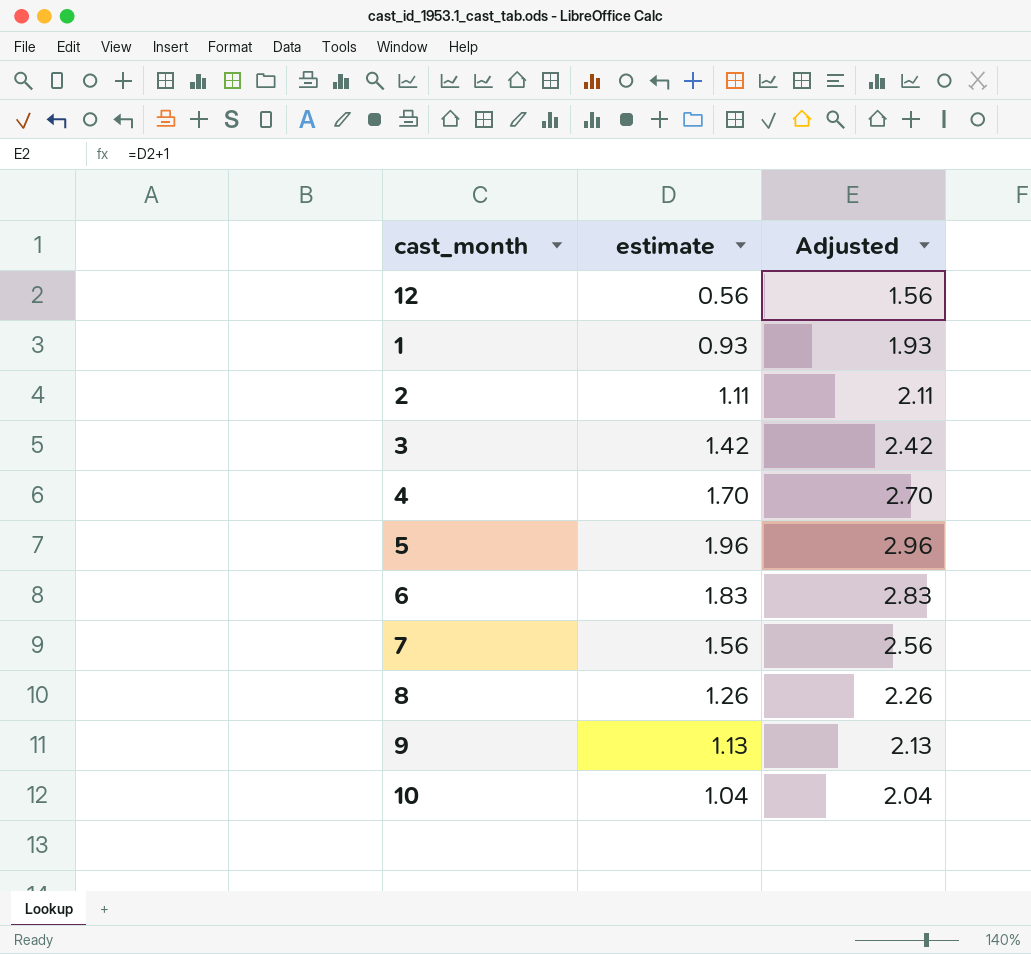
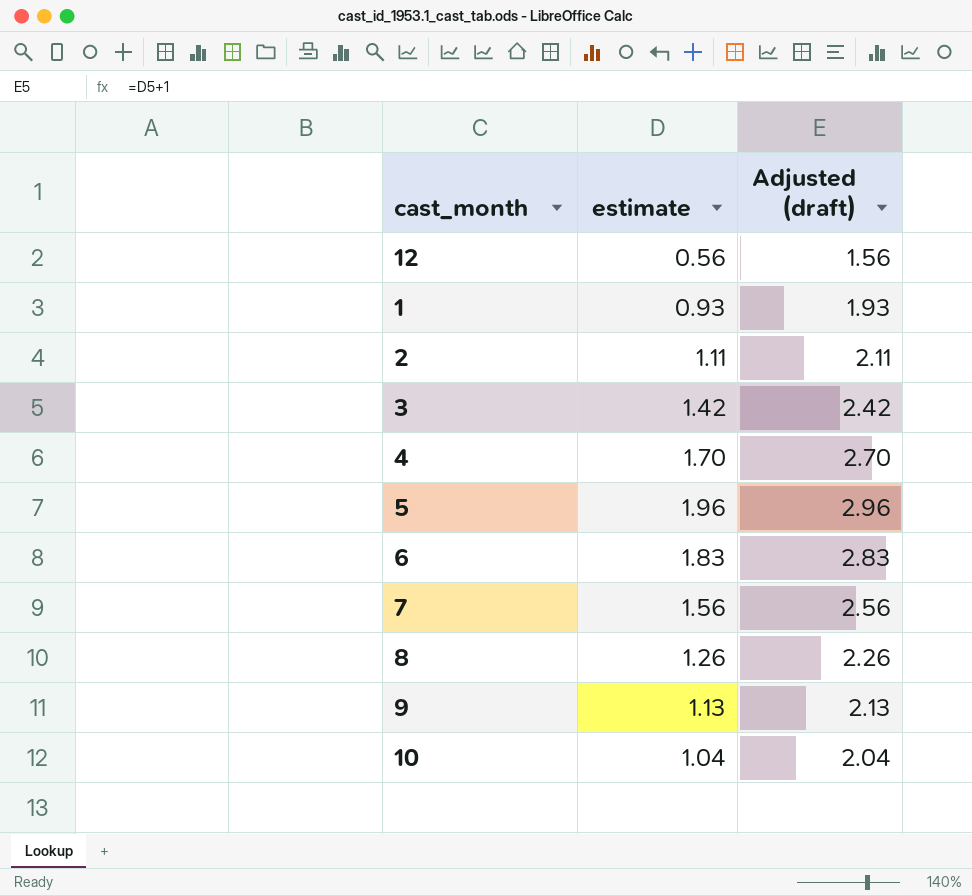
column name: Adjusted -> Adjusted (draft)

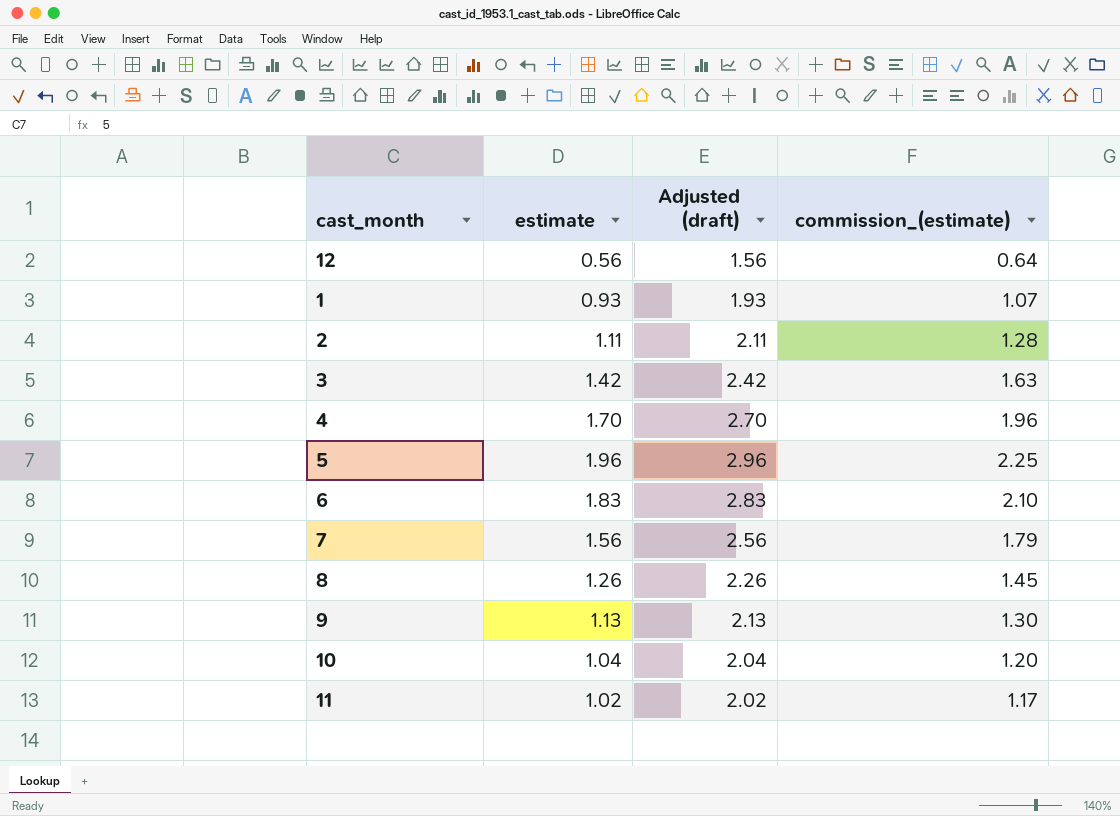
column commission_(estimate) | formula: none -> [estimate] * 1.15
row 11: none -> 1.02 | 2.02 | 1.17

